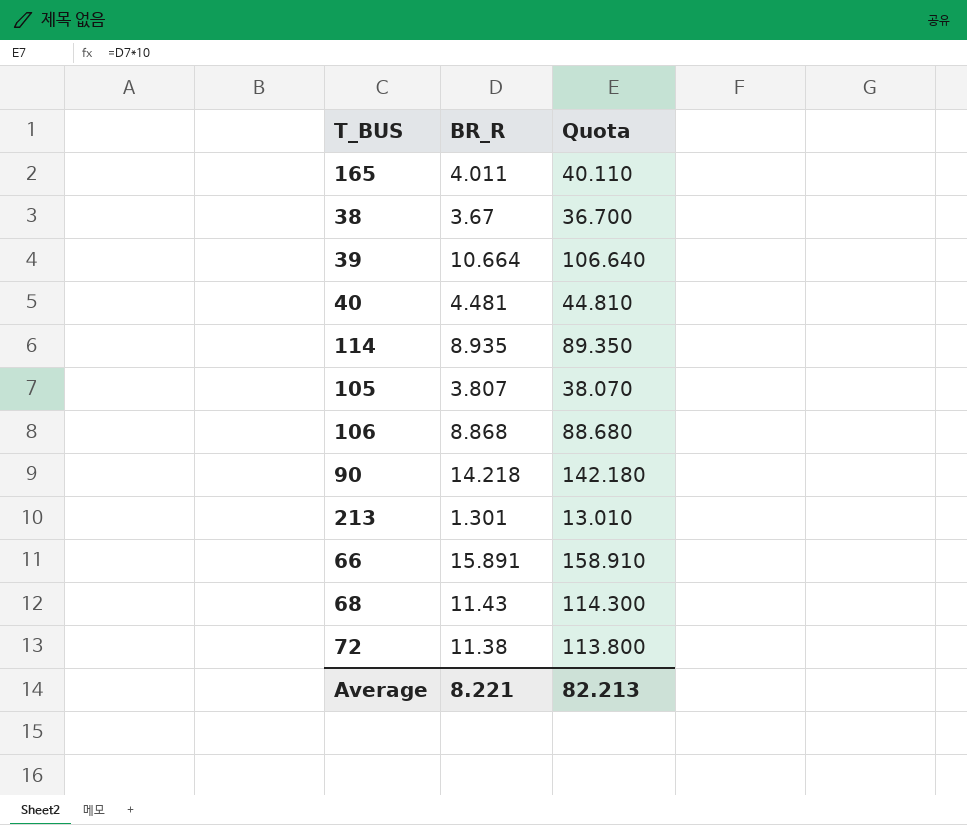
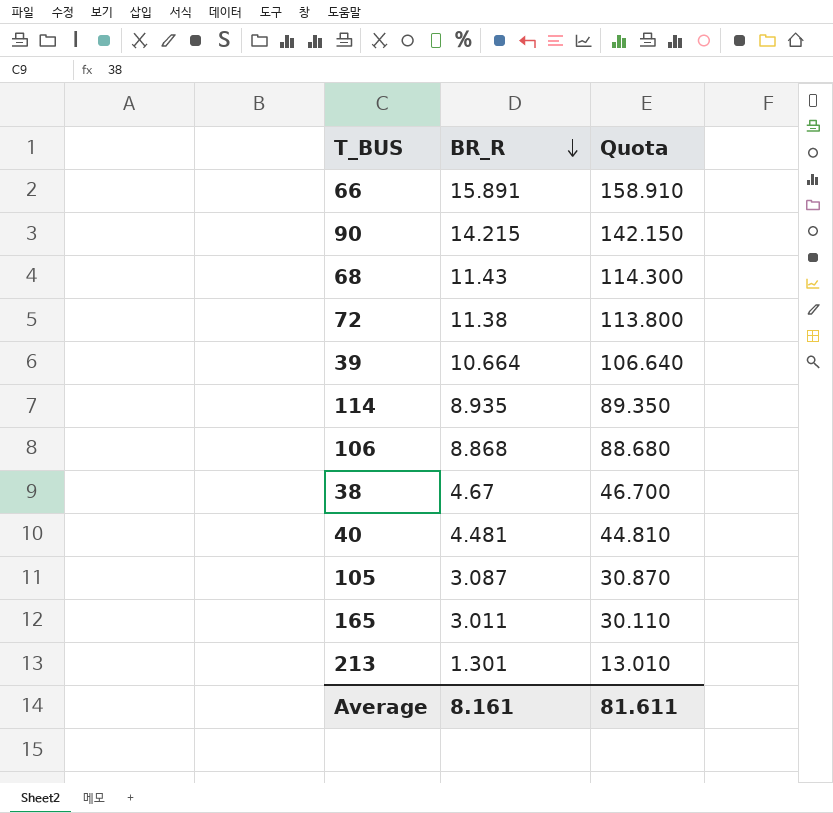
row order: none -> BR_R descending
90 | BR_R: 14.218 -> 14.215
90 | Quota: 142.180 -> 142.150
38 | BR_R: 3.67 -> 4.67
38 | Quota: 36.700 -> 46.700
105 | BR_R: 3.807 -> 3.087
105 | Quota: 38.070 -> 30.870
165 | BR_R: 4.011 -> 3.011
165 | Quota: 40.110 -> 30.110
Average | BR_R: 8.221 -> 8.161
Average | Quota: 82.213 -> 81.611

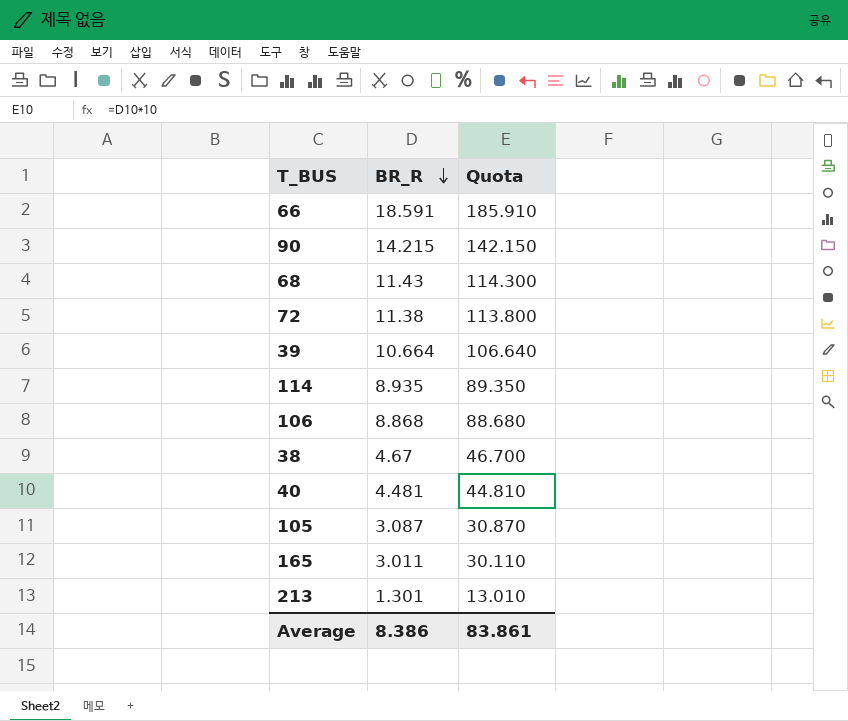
66 | BR_R: 15.891 -> 18.591
66 | Quota: 158.910 -> 185.910
Average | BR_R: 8.161 -> 8.386
Average | Quota: 81.611 -> 83.861

